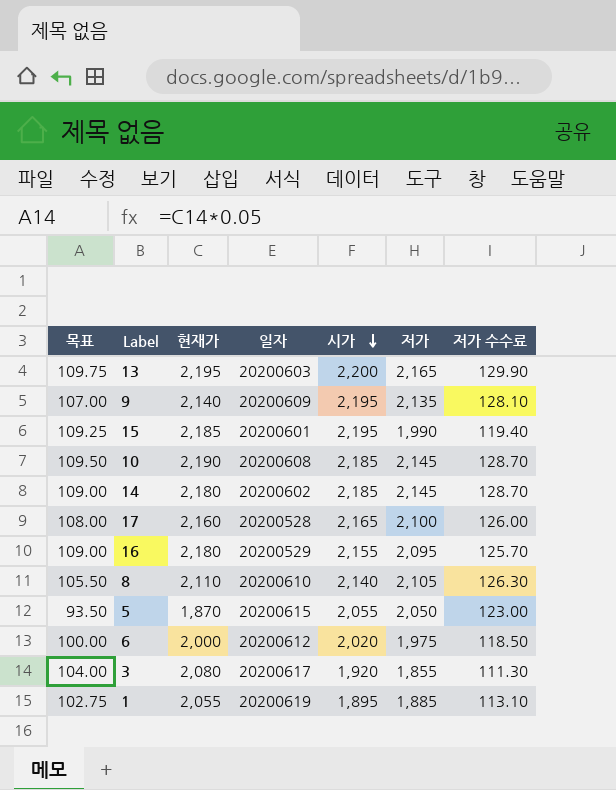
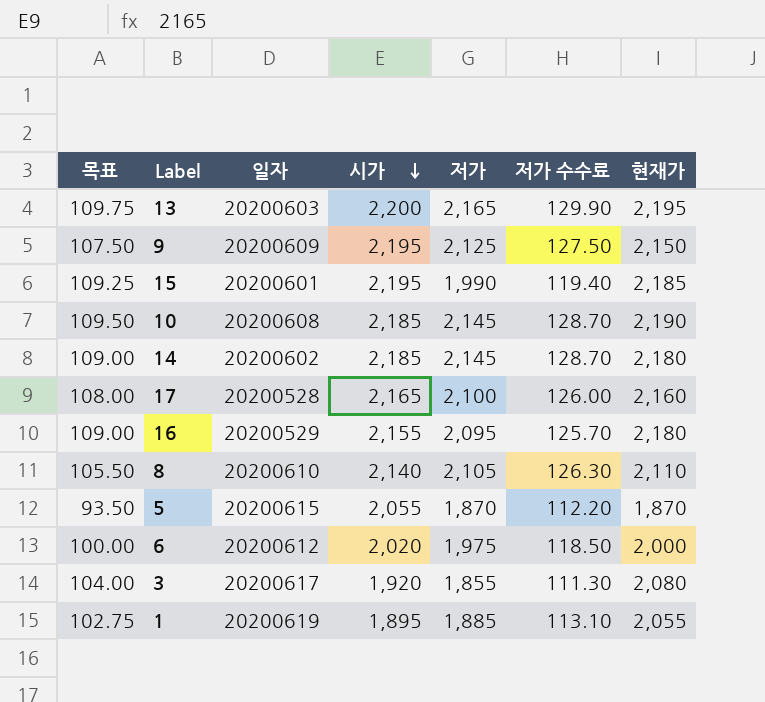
column 현재가 | position: 3 -> 7
9 | 목표: 107.00 -> 107.50
9 | 저가: 2,135 -> 2,125
9 | 저가 수수료: 128.10 -> 127.50
9 | 현재가: 2,140 -> 2,150
5 | 저가: 2,050 -> 1,870
5 | 저가 수수료: 123.00 -> 112.20

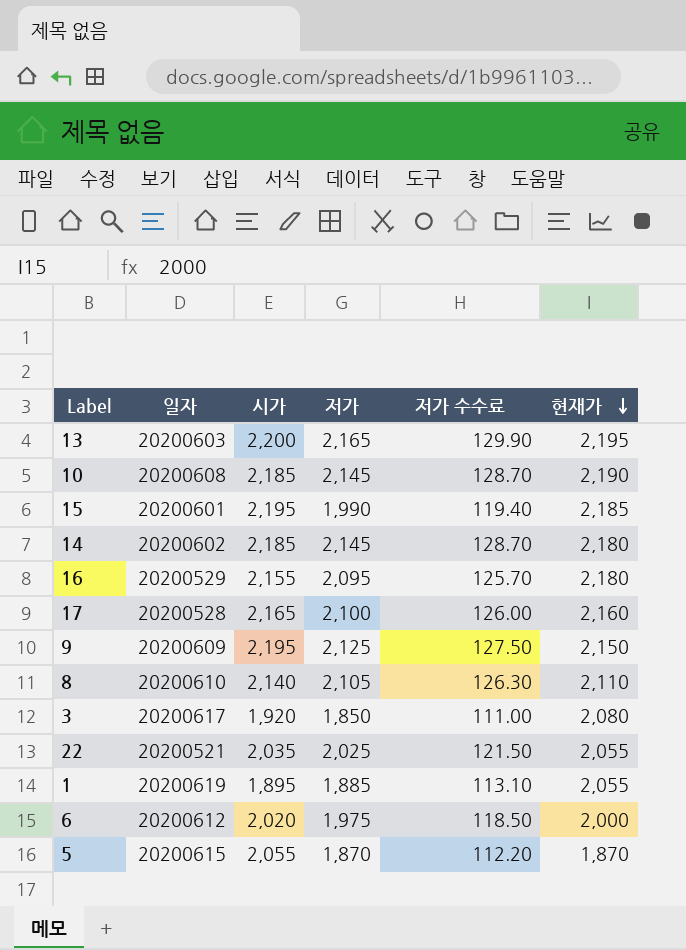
row order: 시가 descending -> 현재가 descending
column 목표 | formula: [현재가] * 0.05 -> none
3 | 저가: 1,855 -> 1,850
3 | 저가 수수료: 111.30 -> 111.00
row 22: none -> 20200521 | 2,035 | 2,025 | 121.50 | 2,055

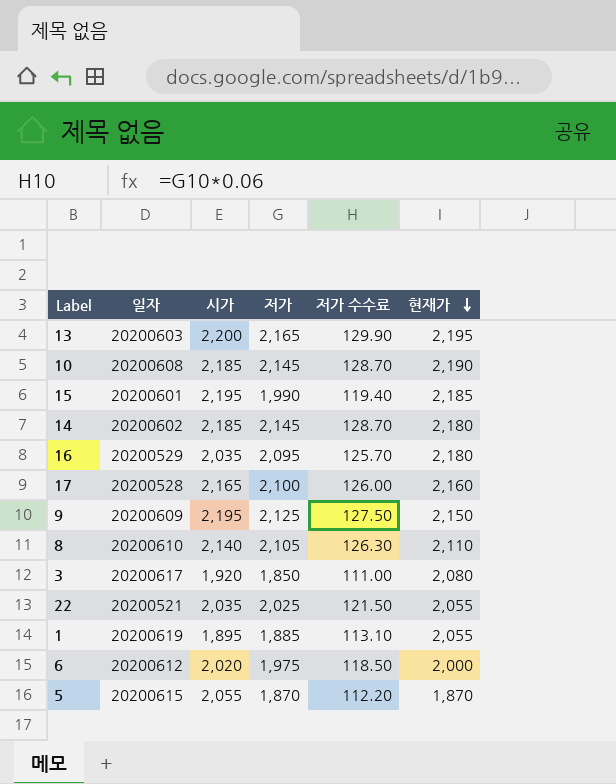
16 | 시가: 2,155 -> 2,035

